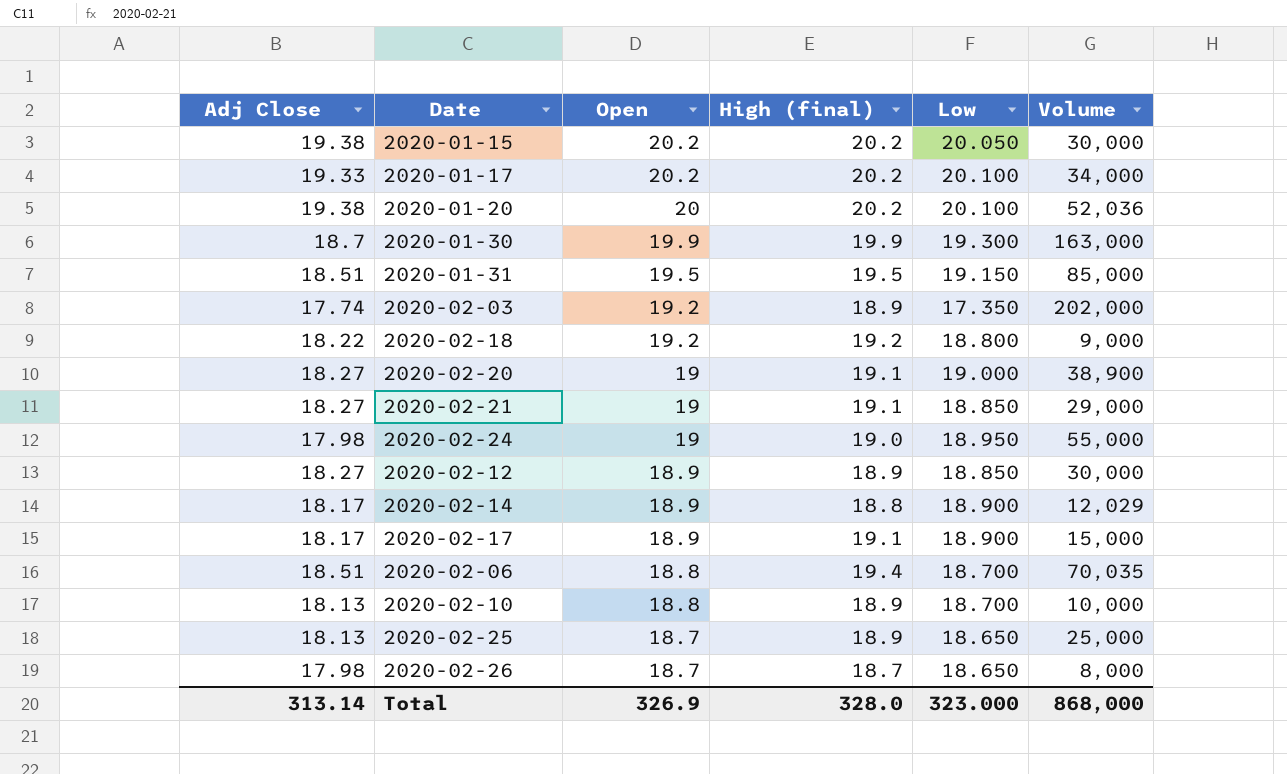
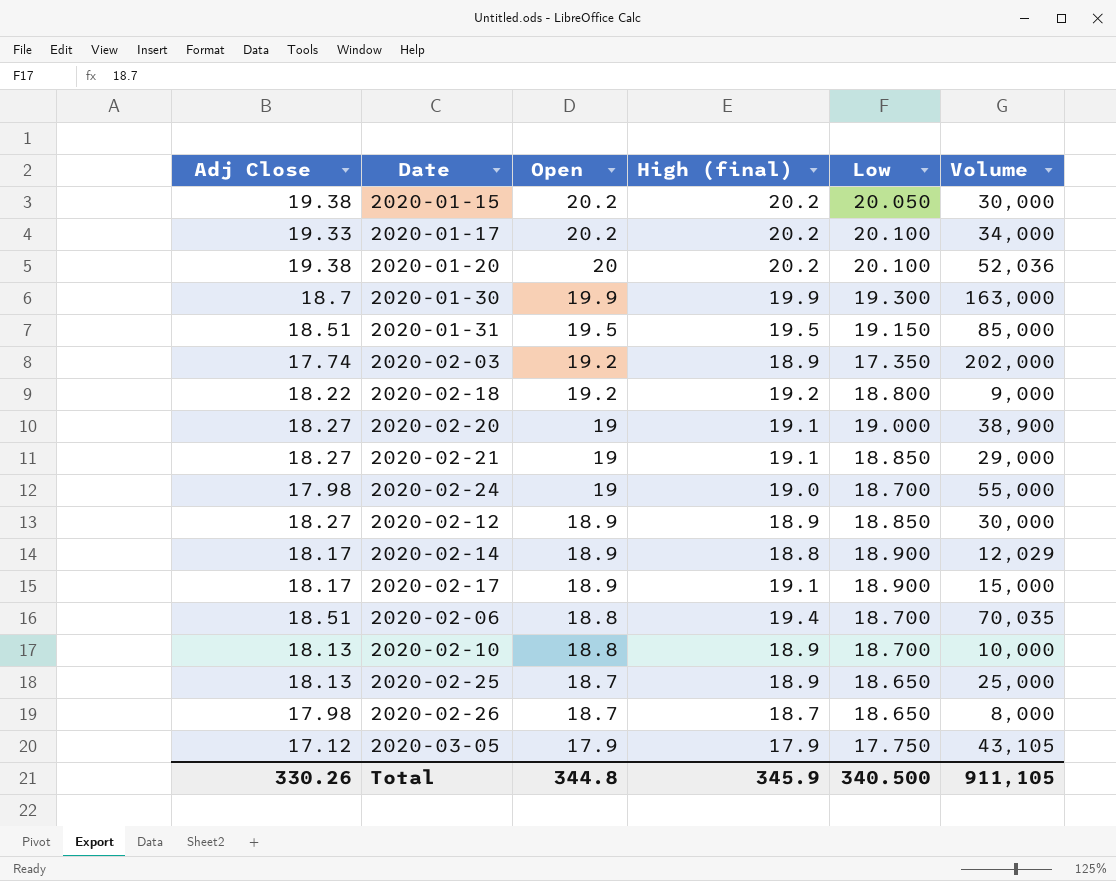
2020-02-24 | Low: 18.950 -> 18.700
row 2020-03-05: none -> 17.12 | 17.9 | 17.9 | 17.750 | 43,105
Total | Adj Close: 313.14 -> 330.26
Total | Open: 326.9 -> 344.8
Total | High (final): 328.0 -> 345.9
Total | Low: 323.000 -> 340.500
Total | Volume: 868,000 -> 911,105

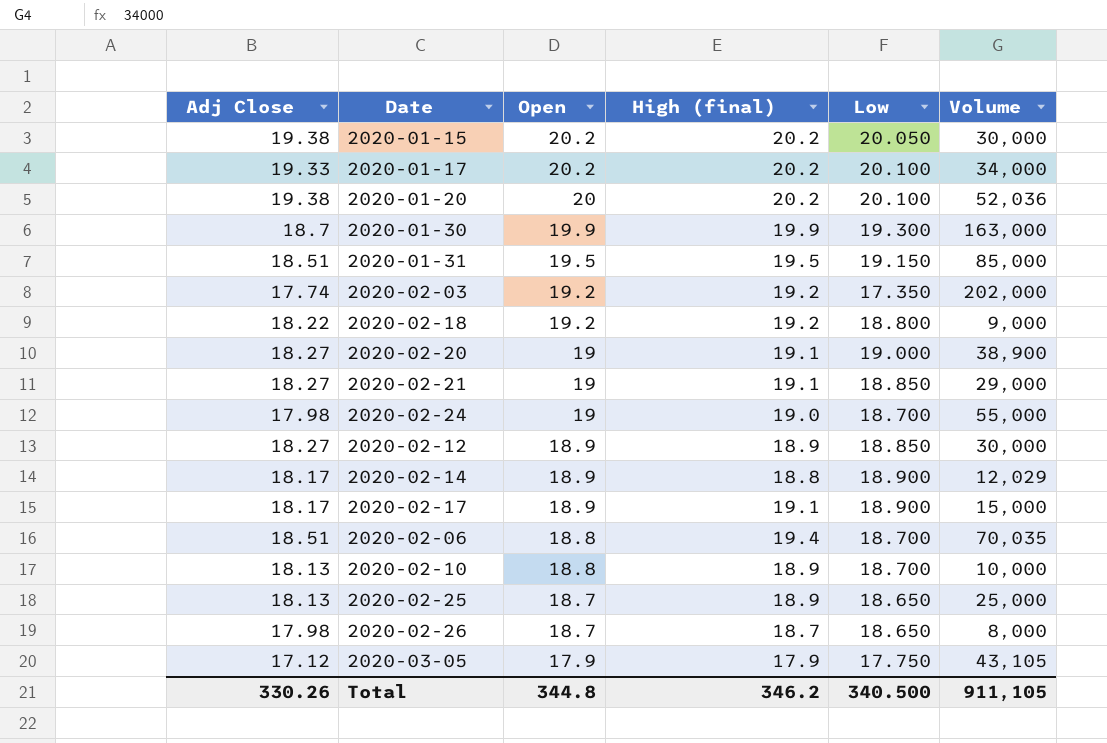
2020-02-03 | High (final): 18.9 -> 19.2
Total | High (final): 345.9 -> 346.2

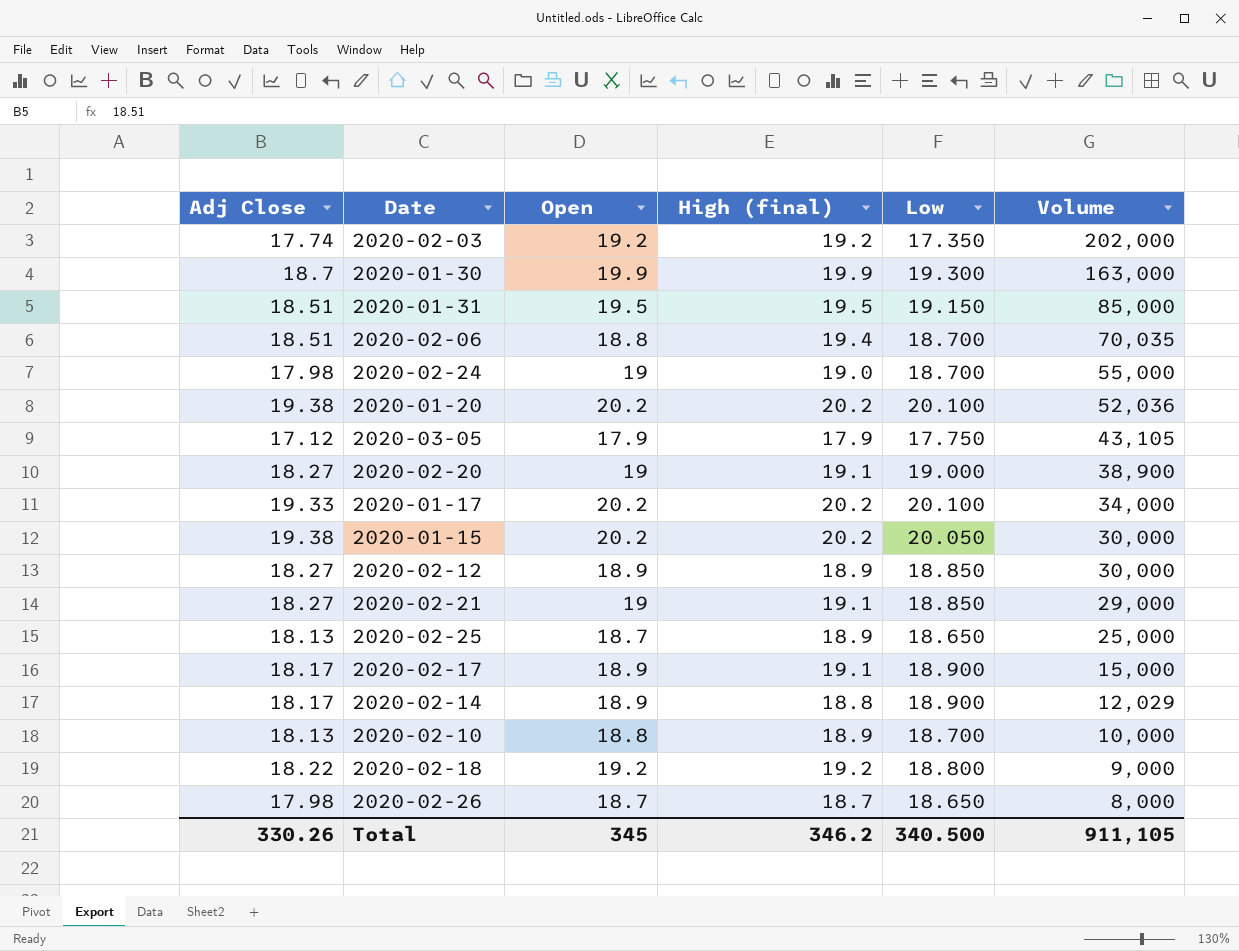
row order: Open descending -> Volume descending
2020-01-20 | Open: 20 -> 20.2
Total | Open: 344.8 -> 345

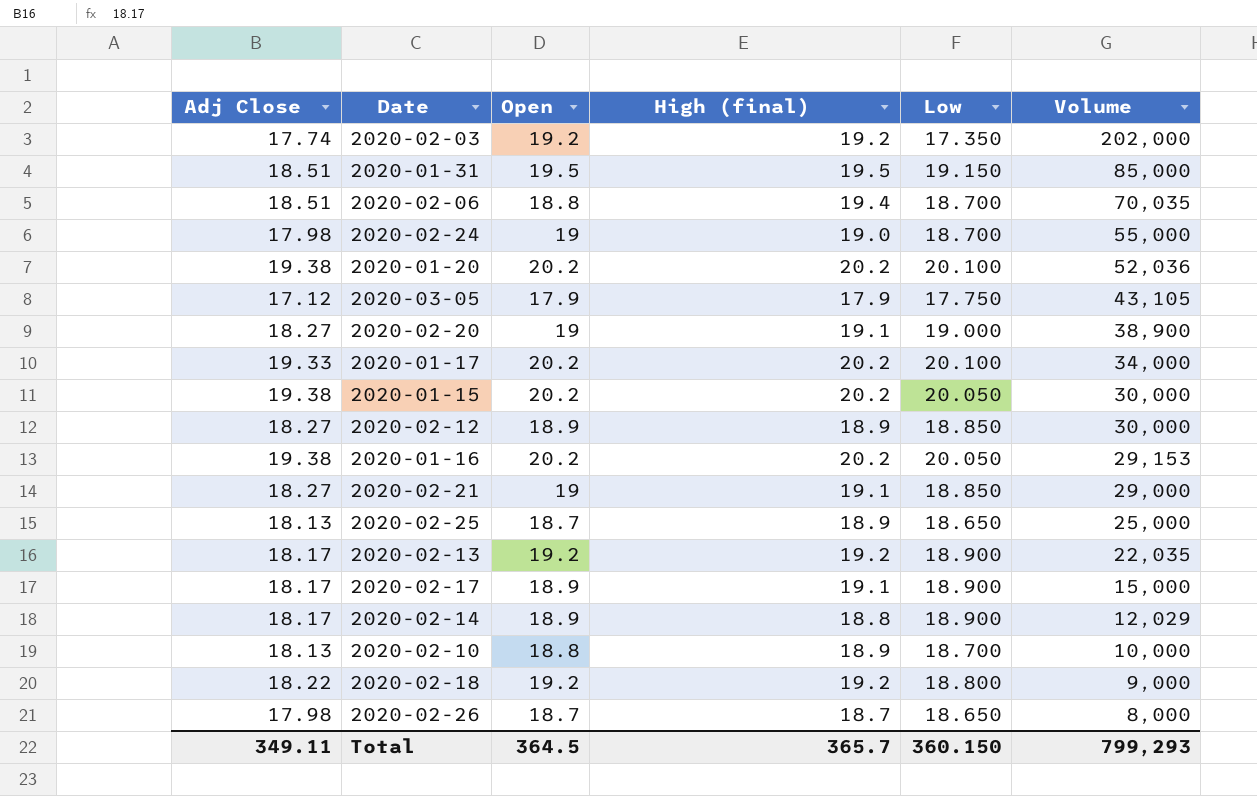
row 2020-01-30: 18.7 | 19.9 | 19.9 | 19.300 | 163,000 -> none
row 2020-01-16: none -> 19.38 | 20.2 | 20.2 | 20.050 | 29,153
row 2020-02-13: none -> 18.17 | 19.2 | 19.2 | 18.900 | 22,035
Total | Adj Close: 330.26 -> 349.11
Total | Open: 345 -> 364.5
Total | High (final): 346.2 -> 365.7
Total | Low: 340.500 -> 360.150
Total | Volume: 911,105 -> 799,293

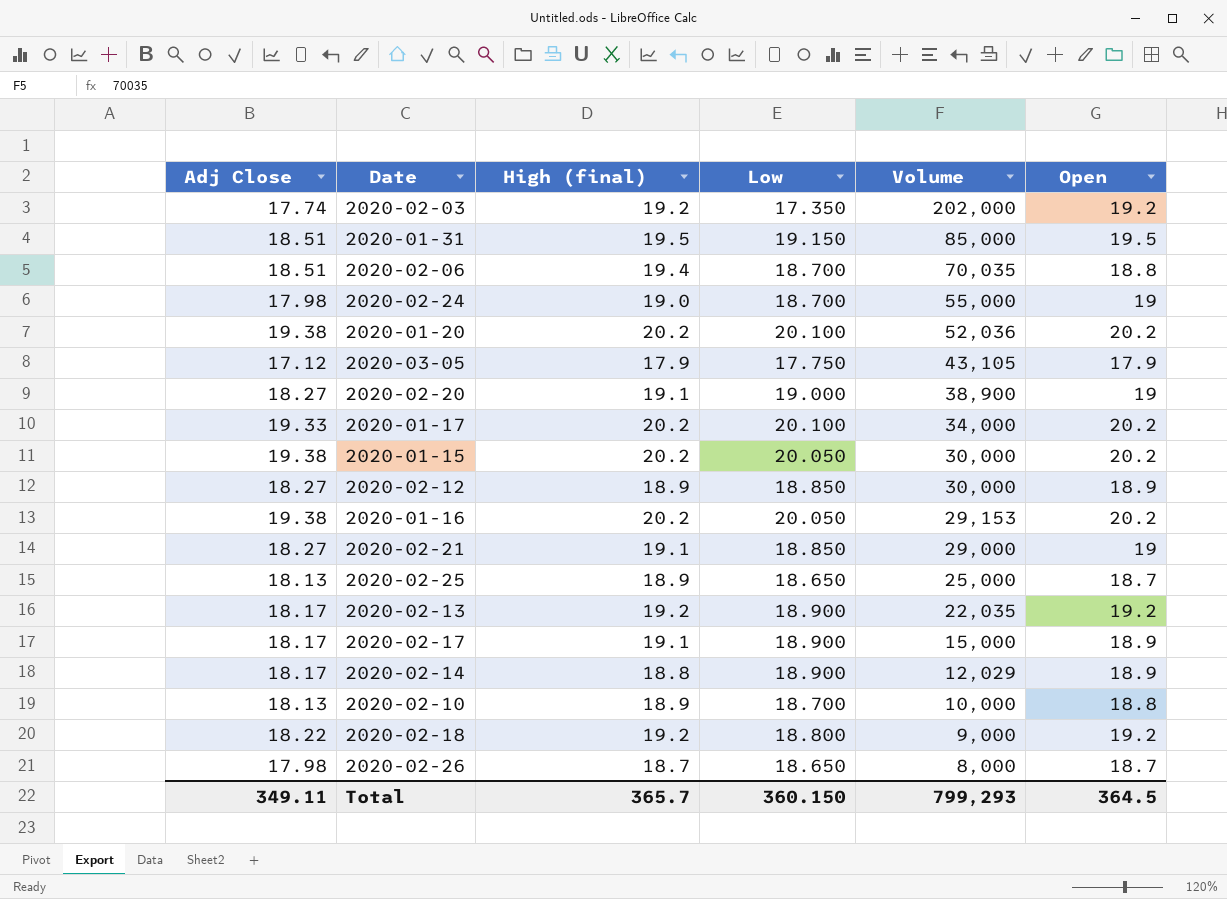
column Open | position: 3 -> 6

